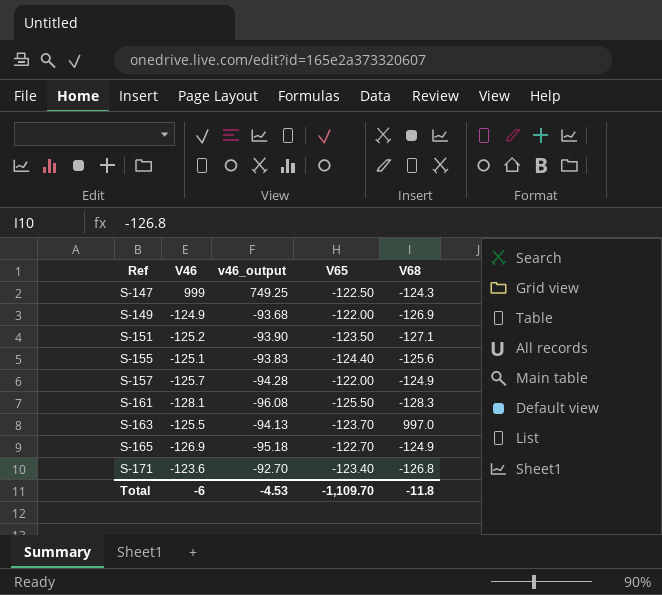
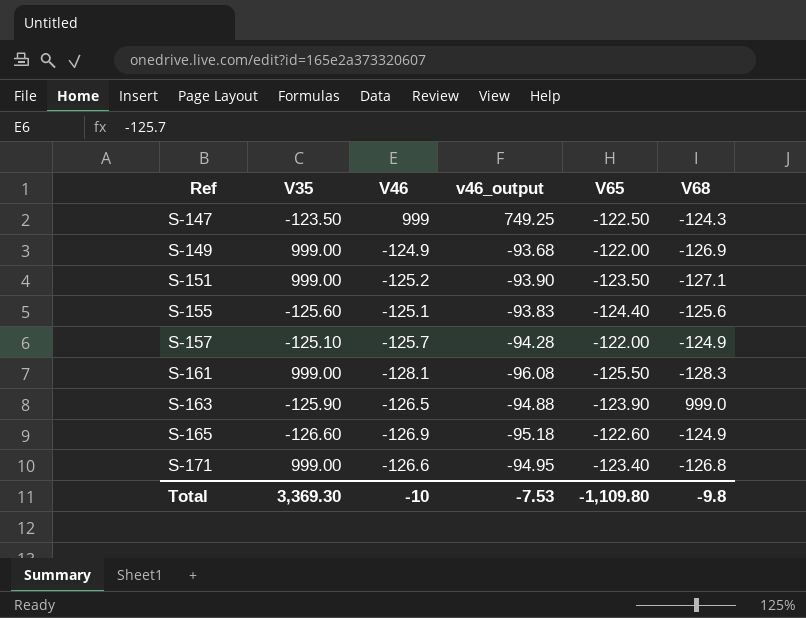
column V35 | position: none -> 2
S-163 | V46: -125.5 -> -126.5
S-163 | v46_output: -94.13 -> -94.88
S-163 | V65: -123.70 -> -123.90
S-163 | V68: 997.0 -> 999.0
S-165 | V65: -122.70 -> -122.60
S-171 | V46: -123.6 -> -126.6
S-171 | v46_output: -92.70 -> -94.95
Total | V46: -6 -> -10
Total | v46_output: -4.53 -> -7.53
Total | V65: -1,109.70 -> -1,109.80
Total | V68: -11.8 -> -9.8

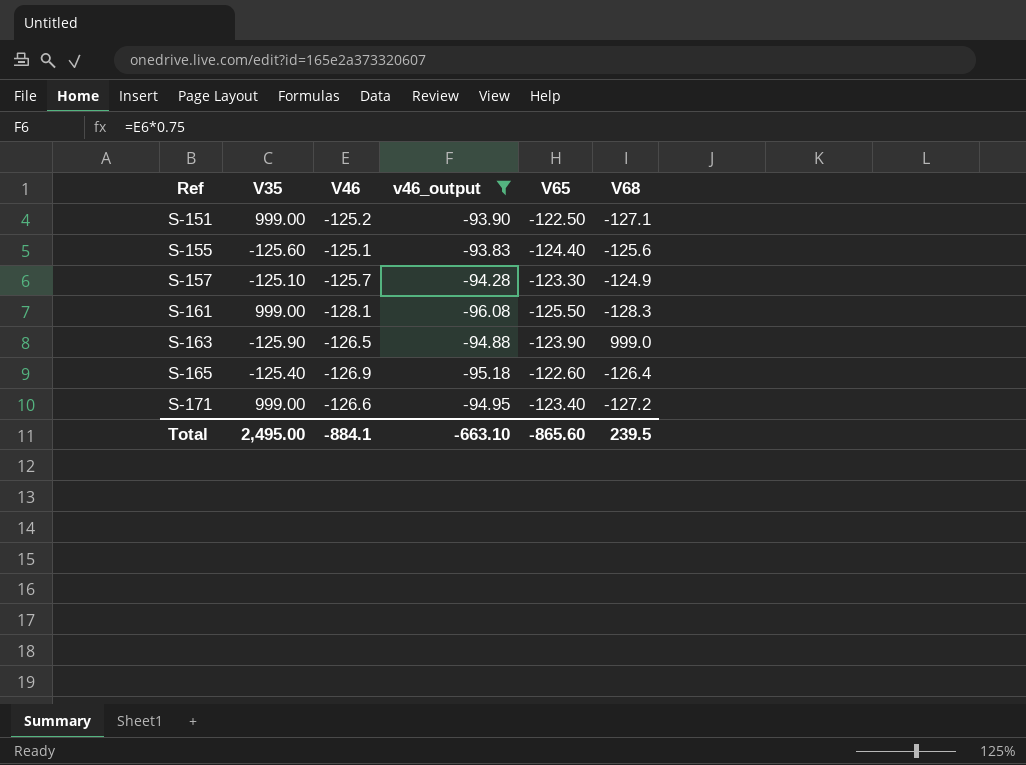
filter: none -> v46_output <= -93.83
S-151 | V65: -123.50 -> -122.50
S-157 | V65: -122.00 -> -123.30
S-165 | V35: -126.60 -> -125.40
S-165 | V68: -124.9 -> -126.4
S-171 | V68: -126.8 -> -127.2
Total | V35: 3,369.30 -> 2,495.00
Total | V46: -10 -> -884.1
Total | v46_output: -7.53 -> -663.10
Total | V65: -1,109.80 -> -865.60
Total | V68: -9.8 -> 239.5

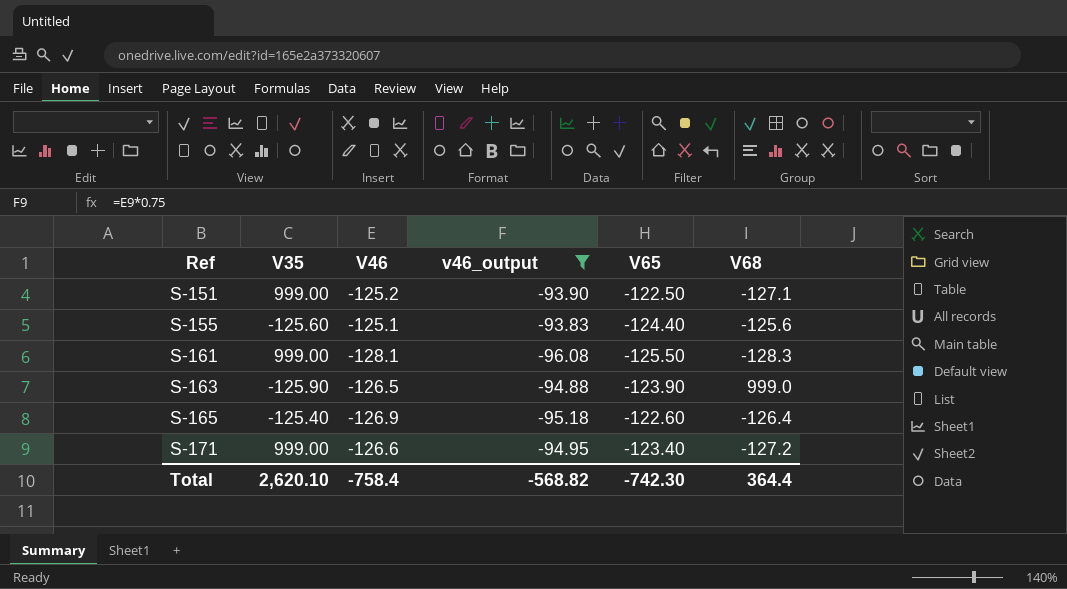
row S-157: -125.10 | -125.7 | -94.28 | -123.30 | -124.9 -> none
Total | V35: 2,495.00 -> 2,620.10
Total | V46: -884.1 -> -758.4
Total | v46_output: -663.10 -> -568.82
Total | V65: -865.60 -> -742.30
Total | V68: 239.5 -> 364.4

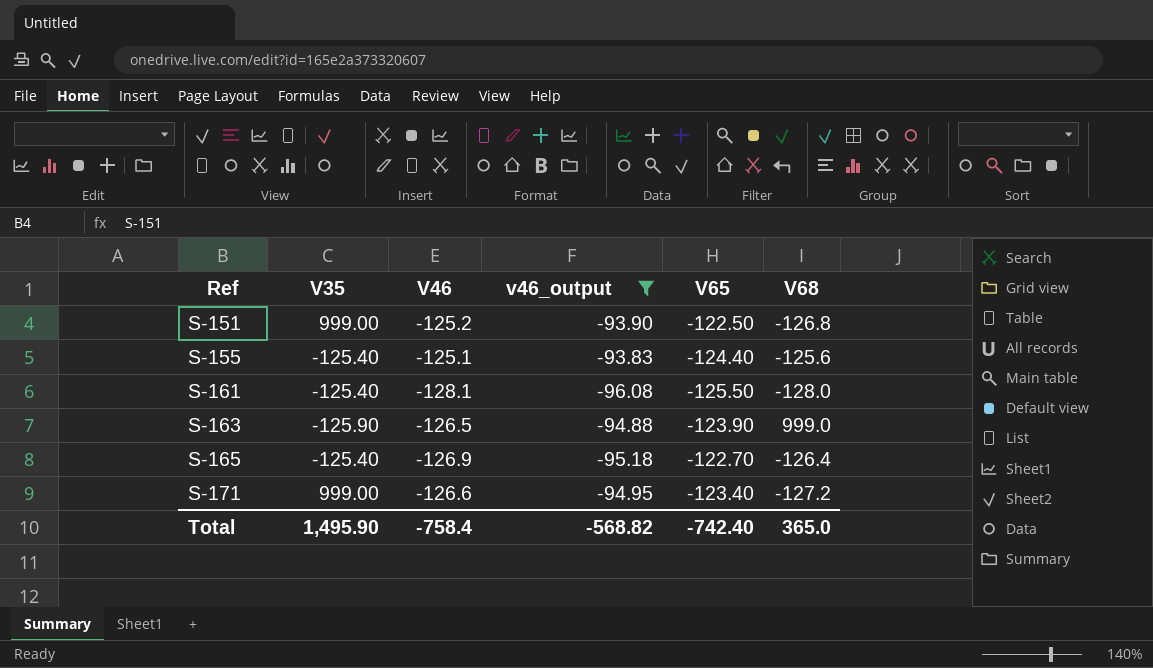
S-151 | V68: -127.1 -> -126.8
S-155 | V35: -125.60 -> -125.40
S-161 | V35: 999.00 -> -125.40
S-161 | V68: -128.3 -> -128.0
S-165 | V65: -122.60 -> -122.70
Total | V35: 2,620.10 -> 1,495.90
Total | V65: -742.30 -> -742.40
Total | V68: 364.4 -> 365.0

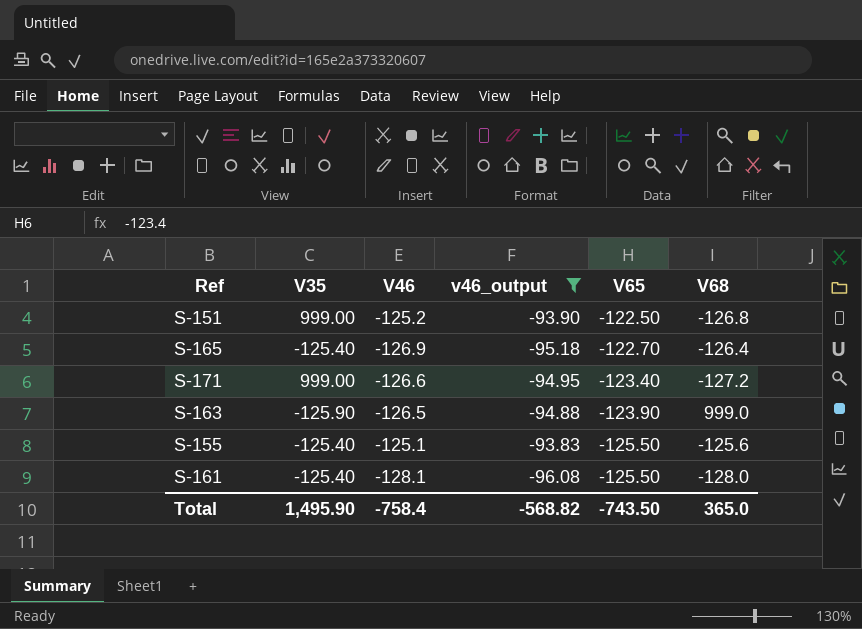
row order: Ref ascending -> V65 descending
S-155 | V65: -124.40 -> -125.50
Total | V65: -742.40 -> -743.50

